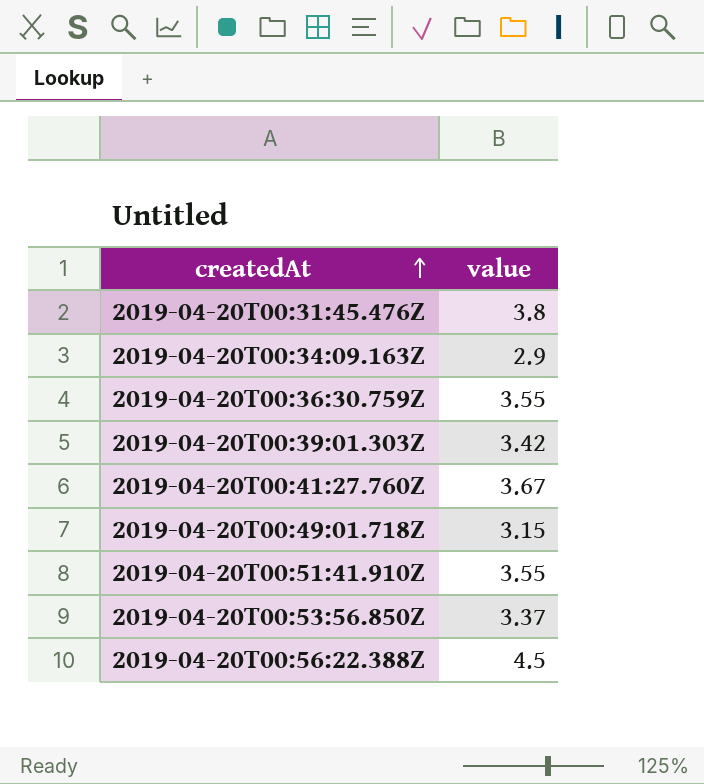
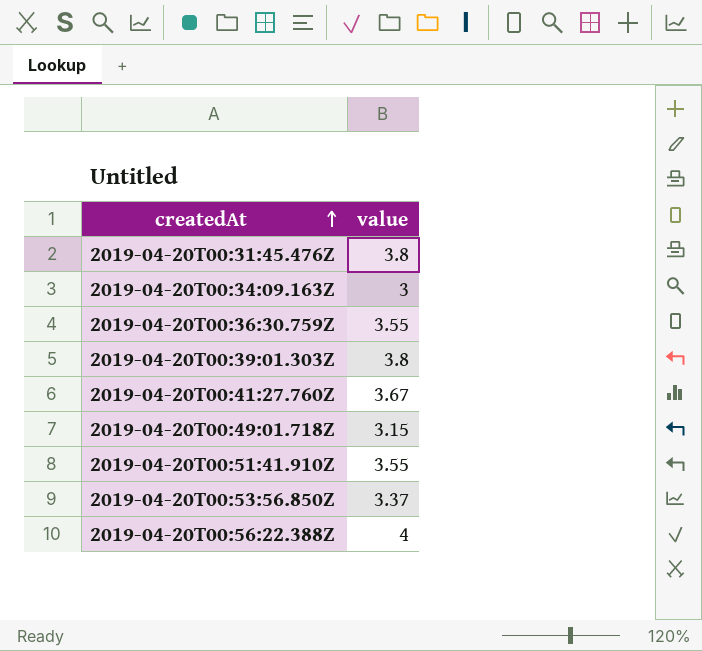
2019-04-20T00:34:09.163Z | value: 2.9 -> 3
2019-04-20T00:39:01.303Z | value: 3.42 -> 3.8
2019-04-20T00:56:22.388Z | value: 4.5 -> 4

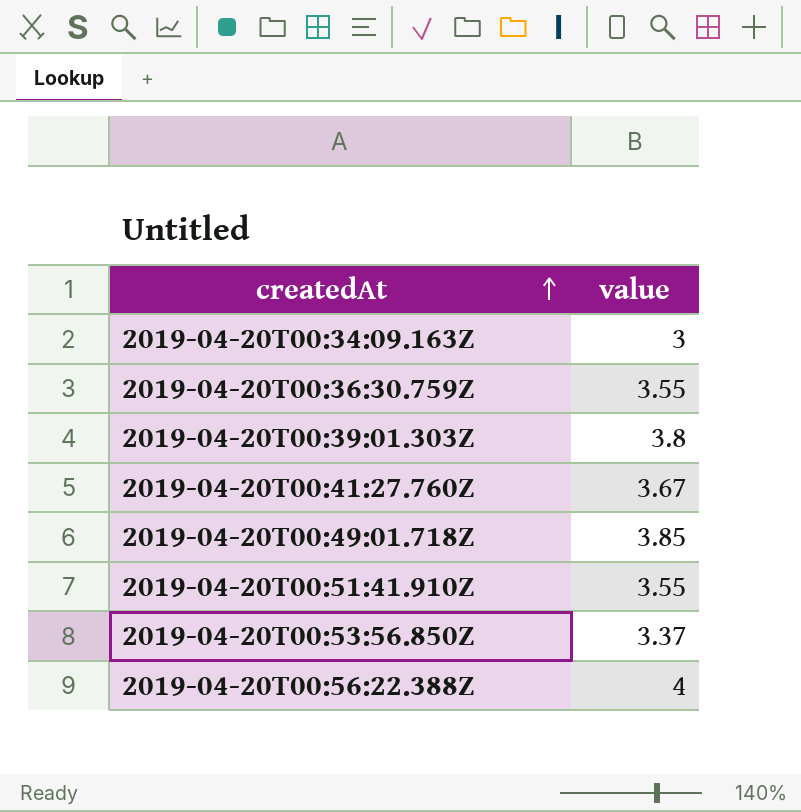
row 2019-04-20T00:31:45.476Z: 3.8 -> none
2019-04-20T00:49:01.718Z | value: 3.15 -> 3.85

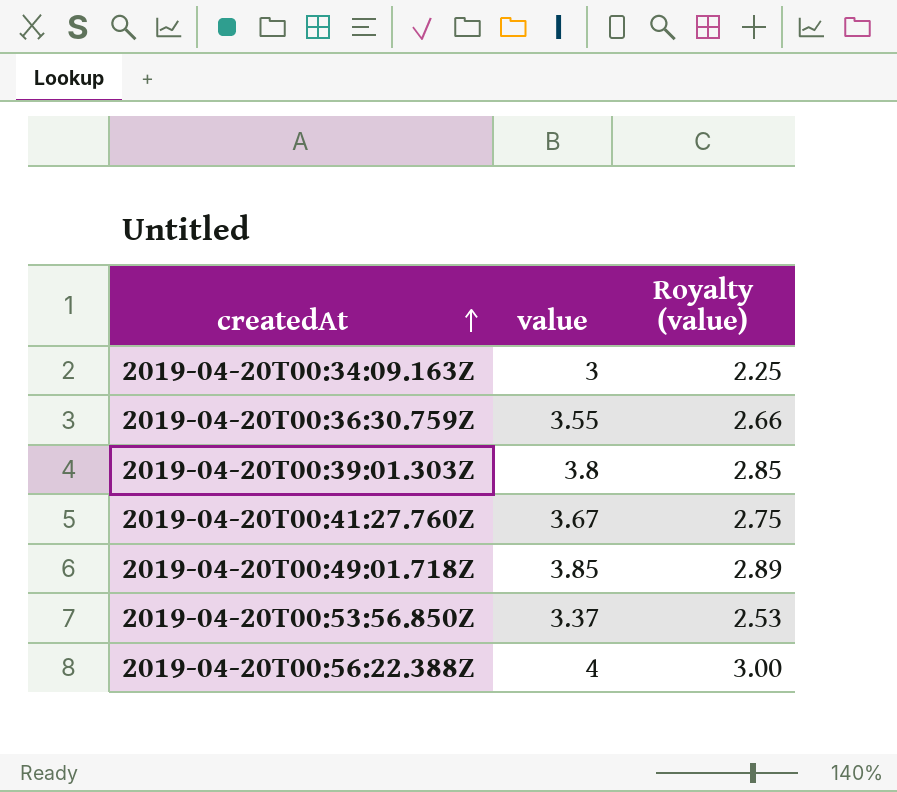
column Royalty (value) | formula: none -> [value] * 0.75
row 2019-04-20T00:51:41.910Z: 3.55 -> none

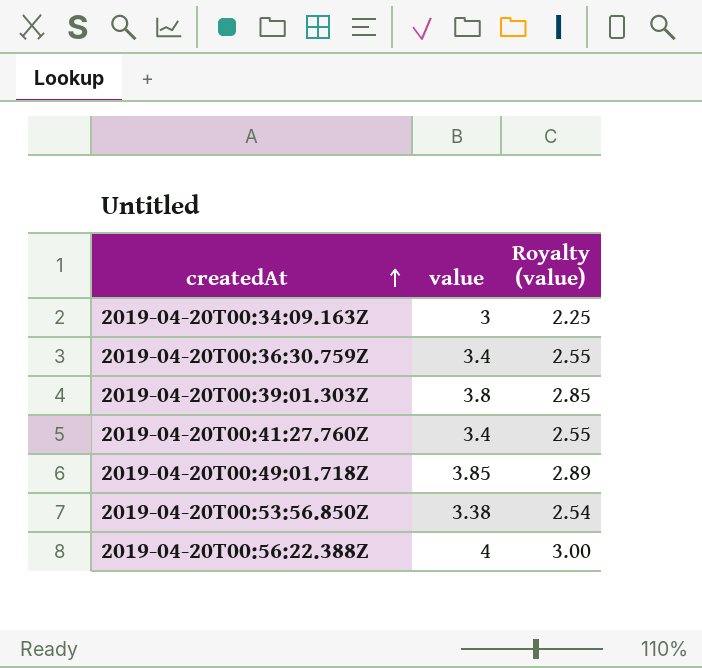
2019-04-20T00:36:30.759Z | value: 3.55 -> 3.4
2019-04-20T00:36:30.759Z | Royalty (value): 2.66 -> 2.55
2019-04-20T00:41:27.760Z | value: 3.67 -> 3.4
2019-04-20T00:41:27.760Z | Royalty (value): 2.75 -> 2.55
2019-04-20T00:53:56.850Z | value: 3.37 -> 3.38
2019-04-20T00:53:56.850Z | Royalty (value): 2.53 -> 2.54

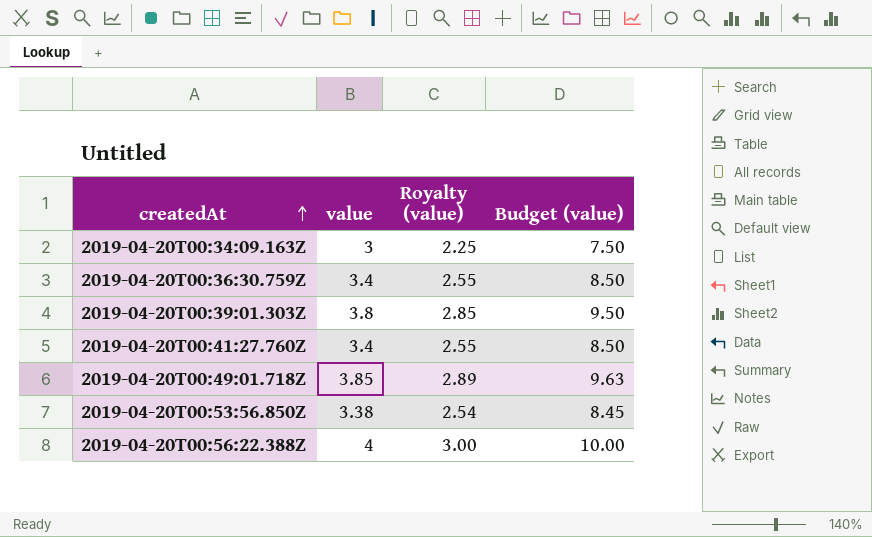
column Budget (value) | formula: none -> [value] * 2.5

